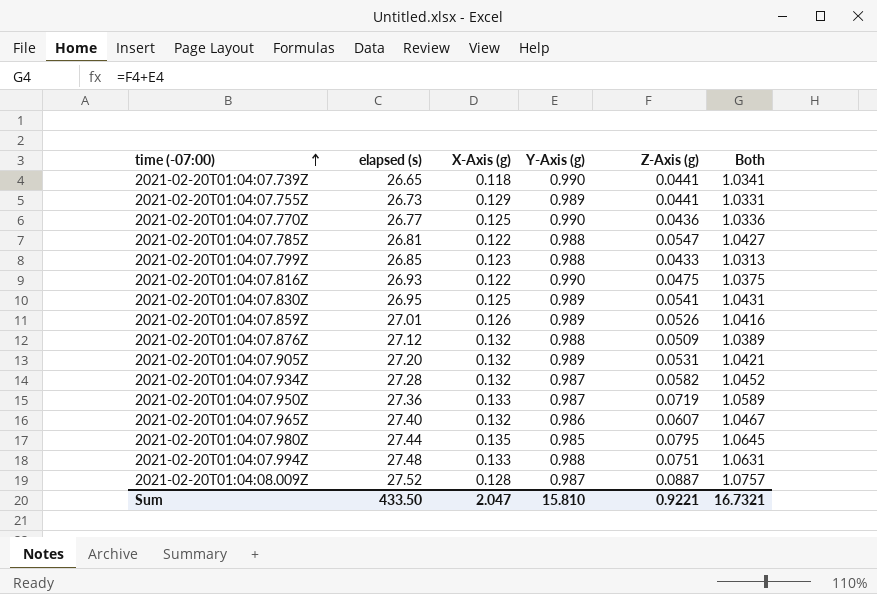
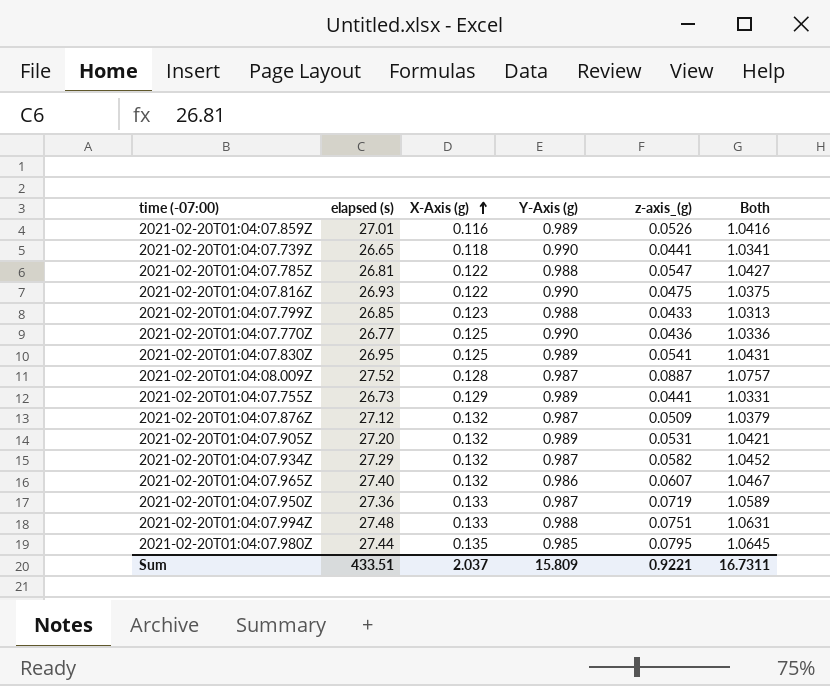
row order: time (-07:00) ascending -> X-Axis (g) ascending
column name: Z-Axis (g) -> z-axis_(g)
2021-02-20T01:04:07.859Z | X-Axis (g): 0.126 -> 0.116
2021-02-20T01:04:07.876Z | Y-Axis (g): 0.988 -> 0.987
2021-02-20T01:04:07.876Z | Both: 1.0389 -> 1.0379
2021-02-20T01:04:07.934Z | elapsed (s): 27.28 -> 27.29
Sum | elapsed (s): 433.50 -> 433.51
Sum | X-Axis (g): 2.047 -> 2.037
Sum | Y-Axis (g): 15.810 -> 15.809
Sum | Both: 16.7321 -> 16.7311

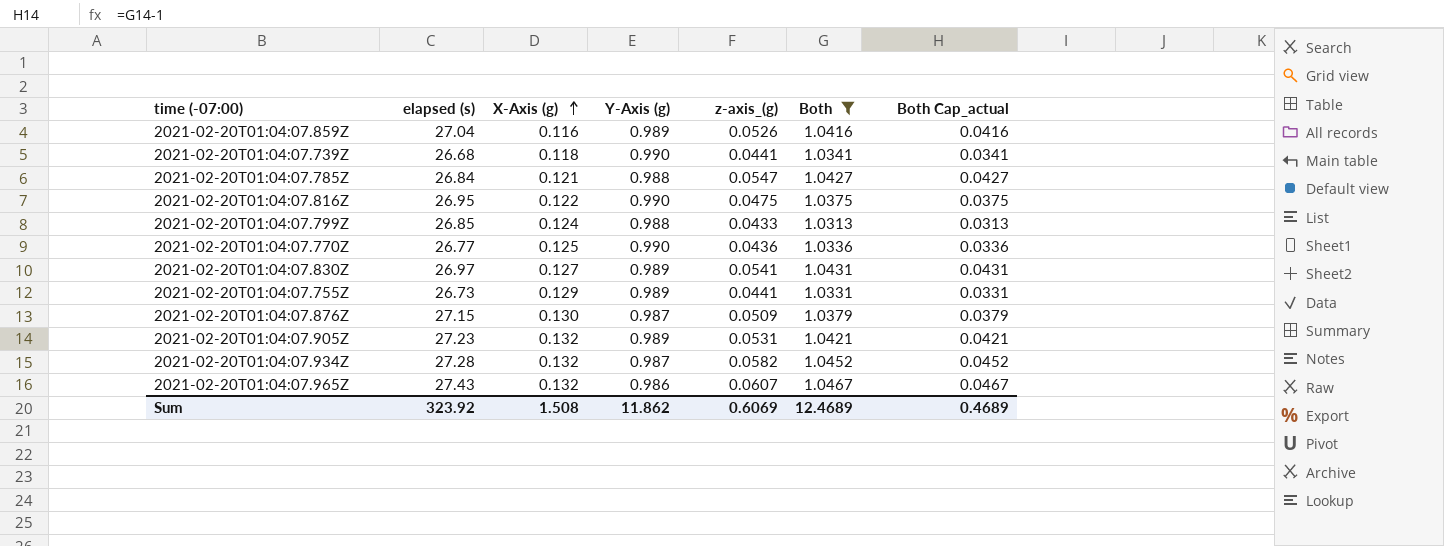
filter: none -> Both <= 1.0467
column Both Cap_actual | formula: none -> [Both] - 1
2021-02-20T01:04:07.859Z | elapsed (s): 27.01 -> 27.04
2021-02-20T01:04:07.739Z | elapsed (s): 26.65 -> 26.68
2021-02-20T01:04:07.785Z | elapsed (s): 26.81 -> 26.84
2021-02-20T01:04:07.785Z | X-Axis (g): 0.122 -> 0.121
2021-02-20T01:04:07.816Z | elapsed (s): 26.93 -> 26.95
2021-02-20T01:04:07.799Z | X-Axis (g): 0.123 -> 0.124
2021-02-20T01:04:07.830Z | elapsed (s): 26.95 -> 26.97
2021-02-20T01:04:07.830Z | X-Axis (g): 0.125 -> 0.127
2021-02-20T01:04:07.876Z | elapsed (s): 27.12 -> 27.15
2021-02-20T01:04:07.876Z | X-Axis (g): 0.132 -> 0.130
2021-02-20T01:04:07.905Z | elapsed (s): 27.20 -> 27.23
2021-02-20T01:04:07.934Z | elapsed (s): 27.29 -> 27.28
2021-02-20T01:04:07.965Z | elapsed (s): 27.40 -> 27.43
Sum | elapsed (s): 433.51 -> 323.92
Sum | X-Axis (g): 2.037 -> 1.508
Sum | Y-Axis (g): 15.809 -> 11.862
Sum | z-axis_(g): 0.9221 -> 0.6069
Sum | Both: 16.7311 -> 12.4689

